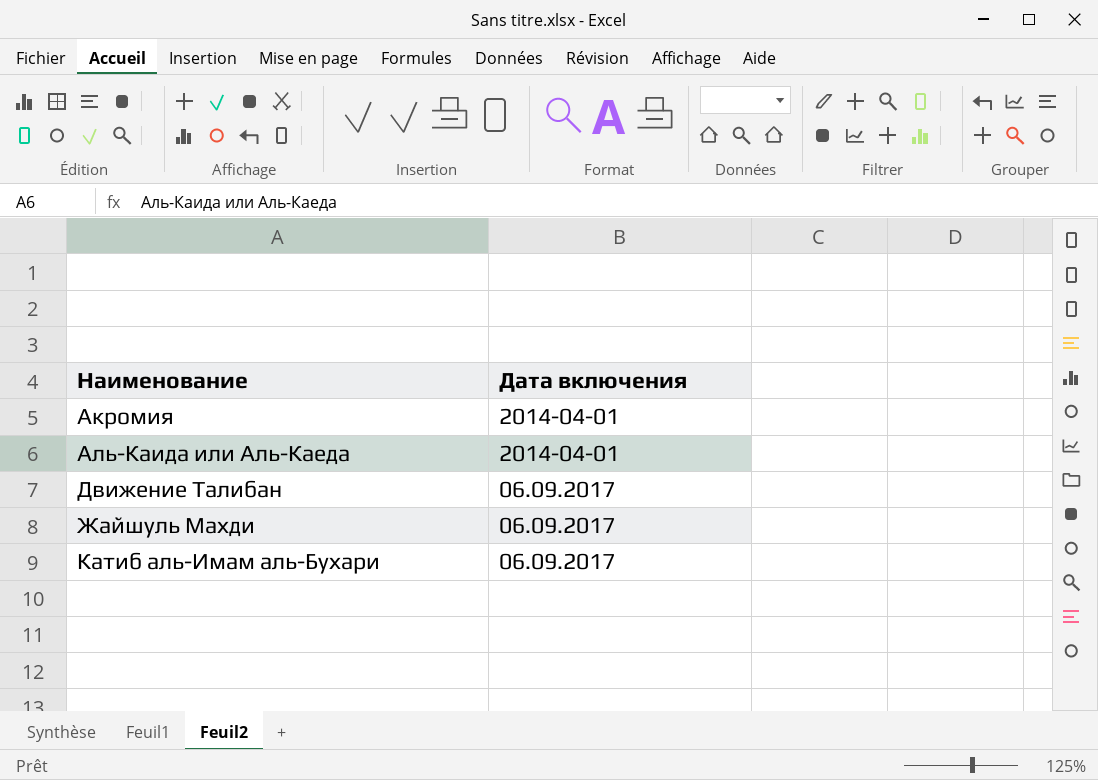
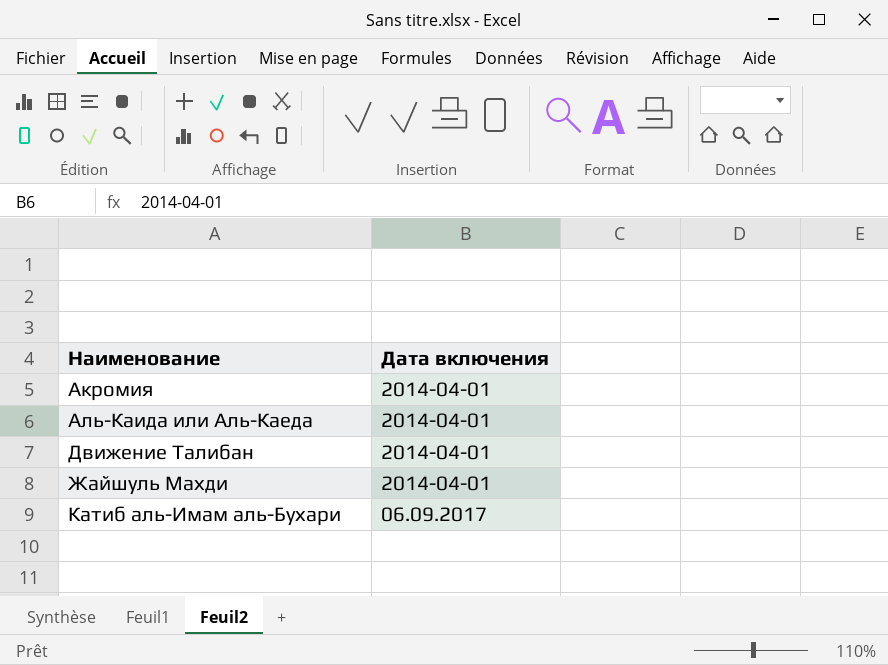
Движение Талибан | Дата включения: 06.09.2017 -> 2014-04-01
Жайшуль Махди | Дата включения: 06.09.2017 -> 2014-04-01

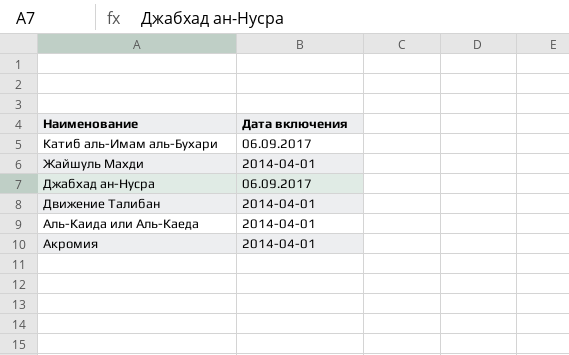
row order: Наименование ascending -> Наименование descending
row Джабхад ан-Нусра: none -> 06.09.2017

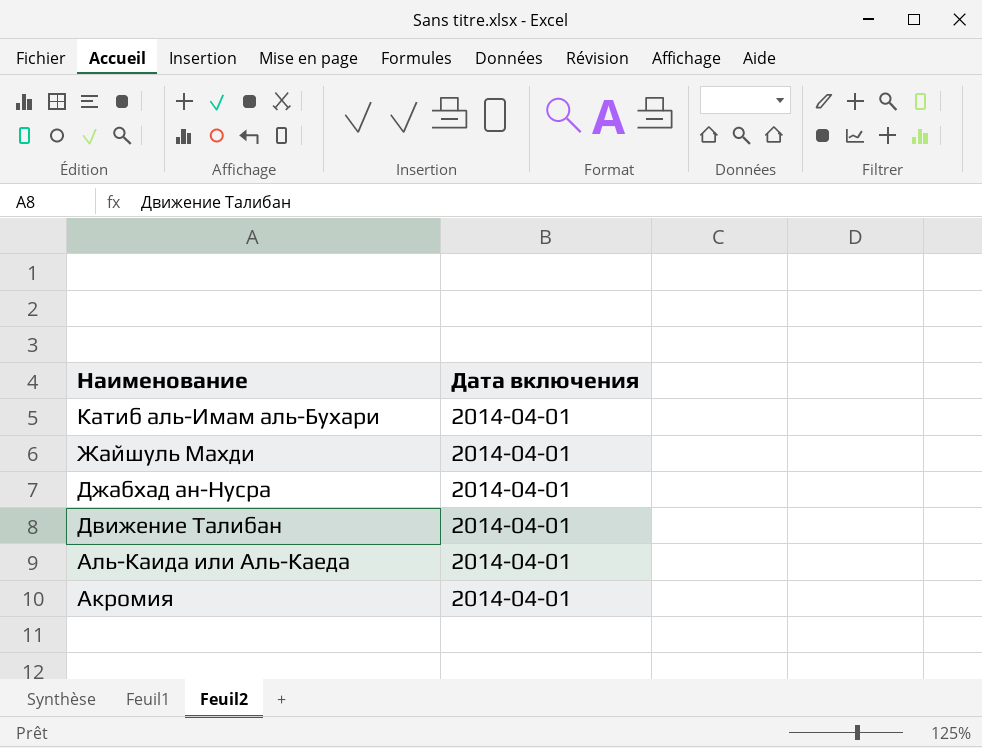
Катиб аль-Имам аль-Бухари | Дата включения: 06.09.2017 -> 2014-04-01
Джабхад ан-Нусра | Дата включения: 06.09.2017 -> 2014-04-01

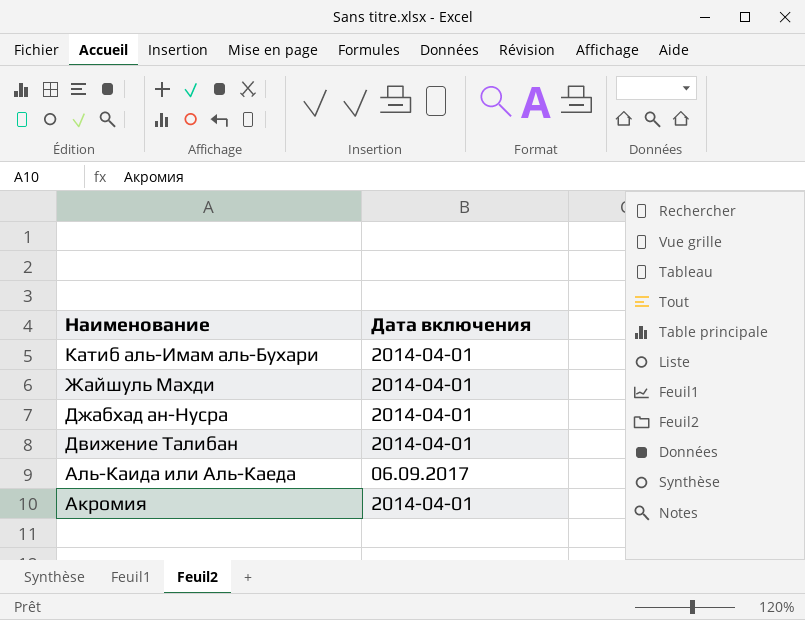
Аль-Каида или Аль-Каеда | Дата включения: 2014-04-01 -> 06.09.2017

